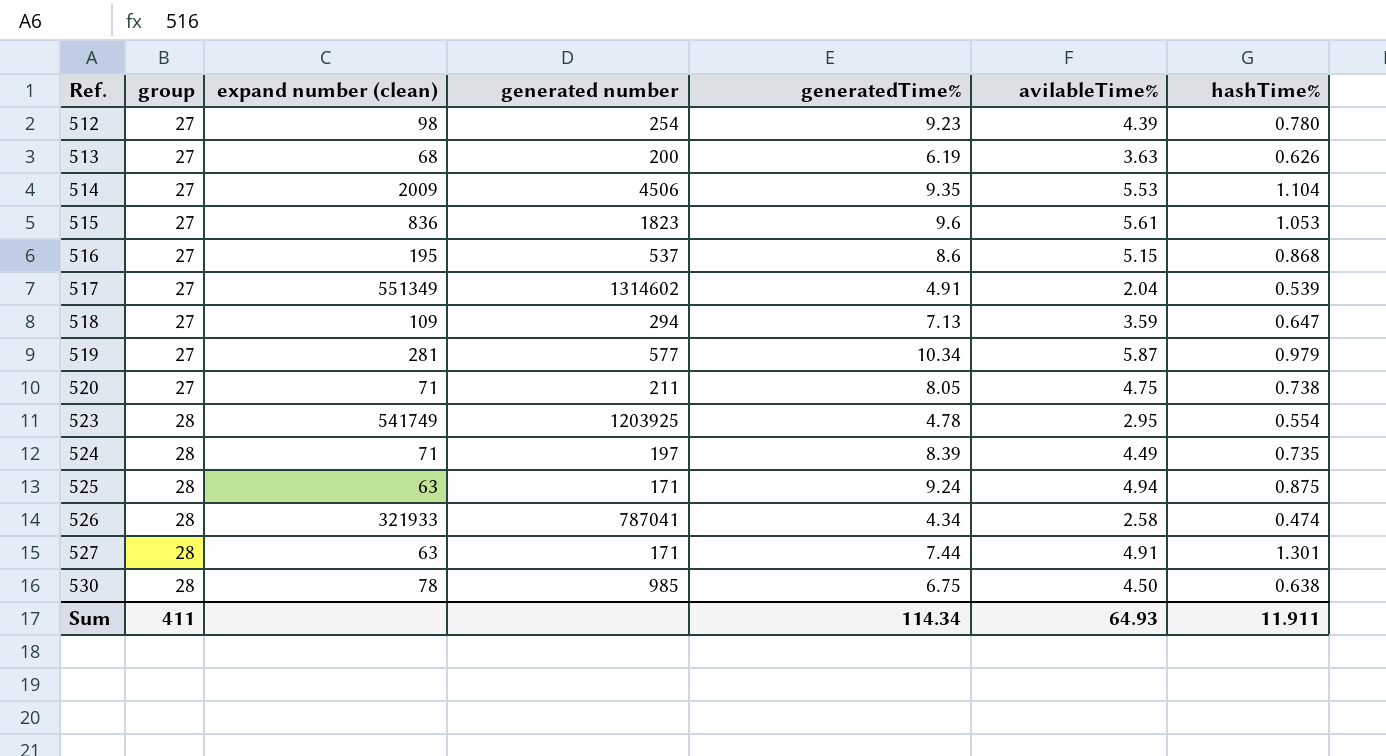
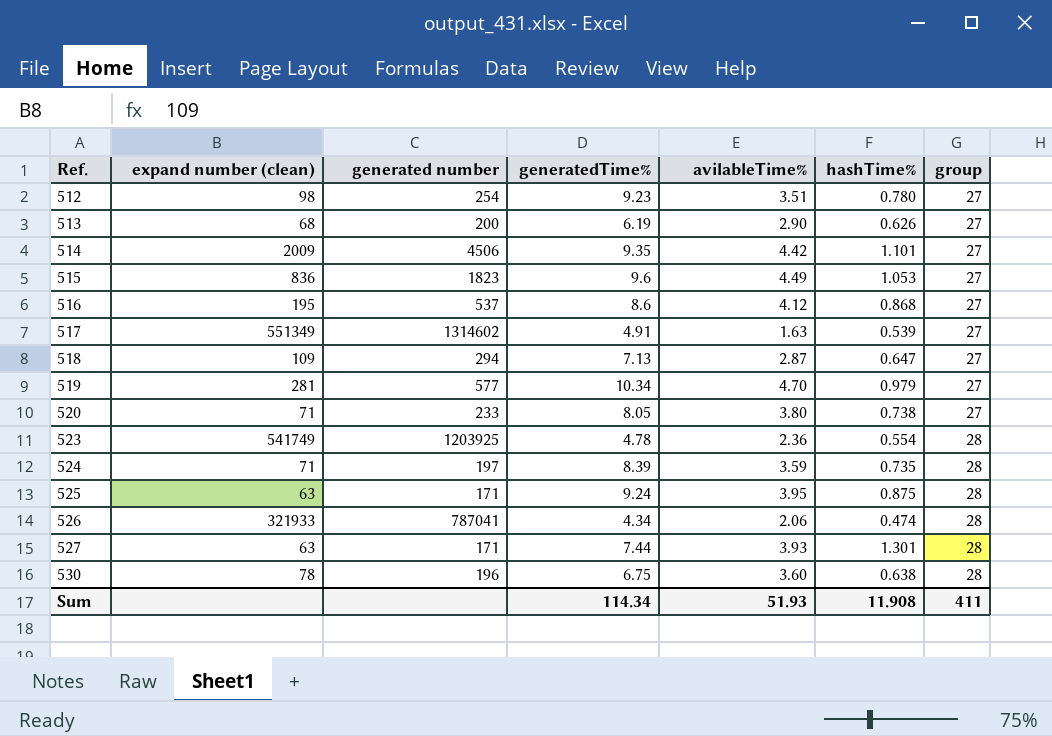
column group | position: 2 -> 7
512 | avilableTime%: 4.39 -> 3.51
513 | avilableTime%: 3.63 -> 2.90
514 | avilableTime%: 5.53 -> 4.42
514 | hashTime%: 1.104 -> 1.101
515 | avilableTime%: 5.61 -> 4.49
516 | avilableTime%: 5.15 -> 4.12
517 | avilableTime%: 2.04 -> 1.63
518 | avilableTime%: 3.59 -> 2.87
519 | avilableTime%: 5.87 -> 4.70
520 | generated number: 211 -> 233
520 | avilableTime%: 4.75 -> 3.80
523 | avilableTime%: 2.95 -> 2.36
524 | avilableTime%: 4.49 -> 3.59
525 | avilableTime%: 4.94 -> 3.95
526 | avilableTime%: 2.58 -> 2.06
527 | avilableTime%: 4.91 -> 3.93
530 | generated number: 985 -> 196
530 | avilableTime%: 4.50 -> 3.60
Sum | avilableTime%: 64.93 -> 51.93
Sum | hashTime%: 11.911 -> 11.908

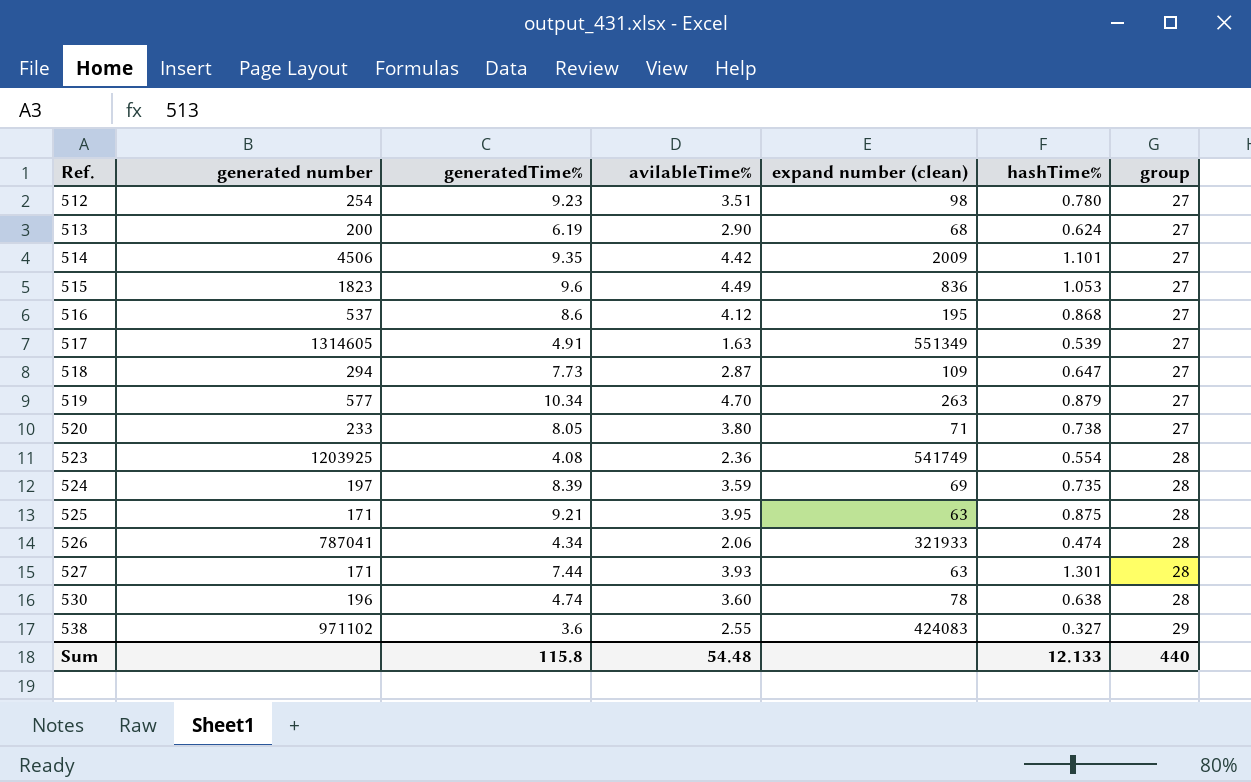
column expand number (clean) | position: 2 -> 5
513 | hashTime%: 0.626 -> 0.624
517 | generated number: 1314602 -> 1314605
518 | generatedTime%: 7.13 -> 7.73
519 | expand number (clean): 281 -> 263
519 | hashTime%: 0.979 -> 0.879
523 | generatedTime%: 4.78 -> 4.08
524 | expand number (clean): 71 -> 69
525 | generatedTime%: 9.24 -> 9.21
530 | generatedTime%: 6.75 -> 4.74
row 538: none -> 971102 | 3.6 | 2.55 | 424083 | 0.327 | 29
Sum | generatedTime%: 114.34 -> 115.8
Sum | avilableTime%: 51.93 -> 54.48
Sum | hashTime%: 11.908 -> 12.133
Sum | group: 411 -> 440

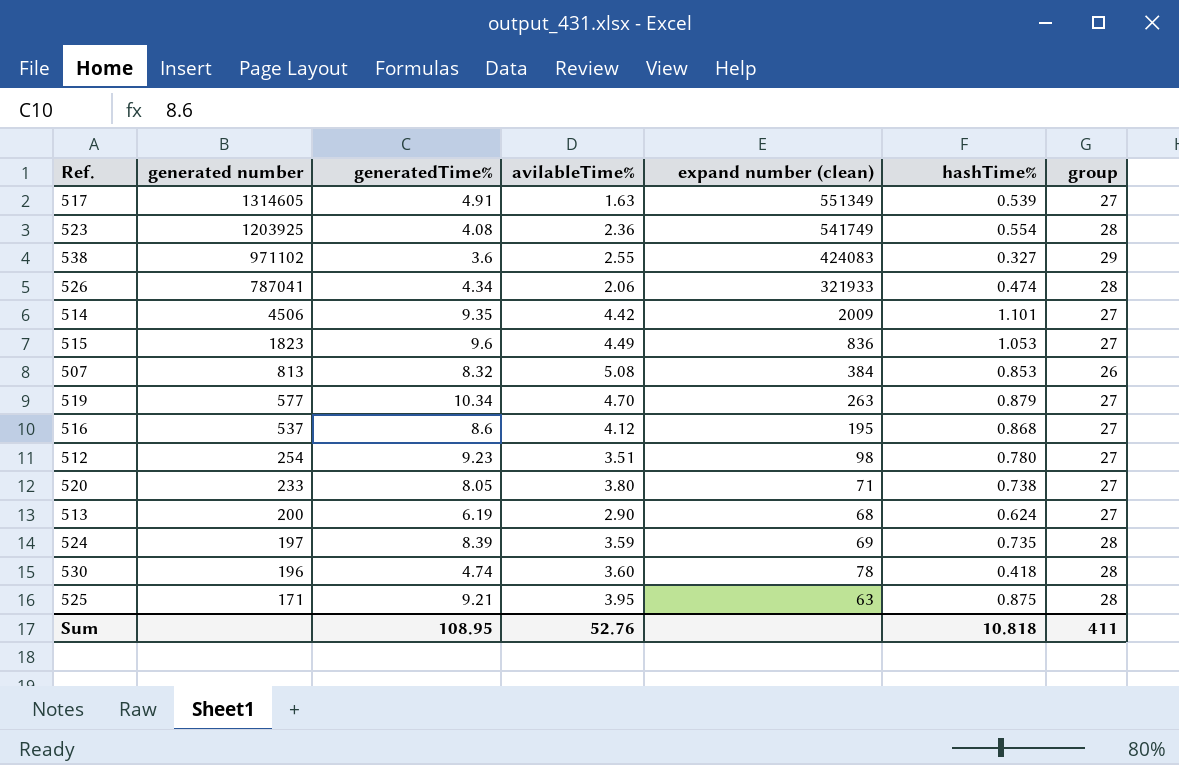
row order: Ref. ascending -> generated number descending
row 518: 294 | 7.73 | 2.87 | 109 | 0.647 | 27 -> none
row 527: 171 | 7.44 | 3.93 | 63 | 1.301 | 28 -> none
row 507: none -> 813 | 8.32 | 5.08 | 384 | 0.853 | 26
530 | hashTime%: 0.638 -> 0.418
Sum | generatedTime%: 115.8 -> 108.95
Sum | avilableTime%: 54.48 -> 52.76
Sum | hashTime%: 12.133 -> 10.818
Sum | group: 440 -> 411

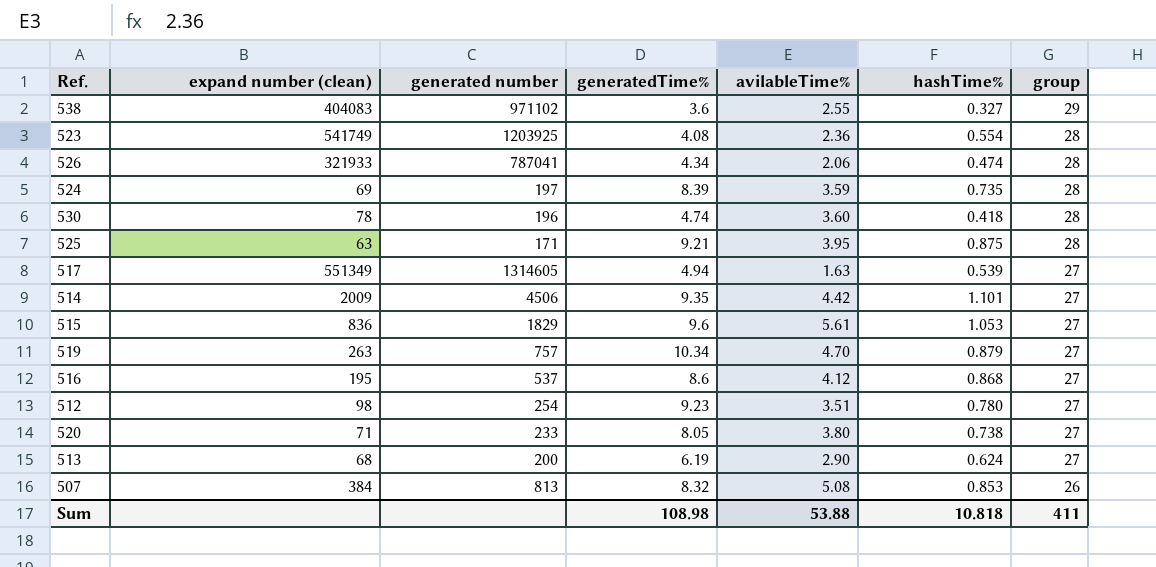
row order: generated number descending -> group descending
column expand number (clean) | position: 5 -> 2
538 | expand number (clean): 424083 -> 404083
517 | generatedTime%: 4.91 -> 4.94
515 | generated number: 1823 -> 1829
515 | avilableTime%: 4.49 -> 5.61
519 | generated number: 577 -> 757
Sum | generatedTime%: 108.95 -> 108.98
Sum | avilableTime%: 52.76 -> 53.88

